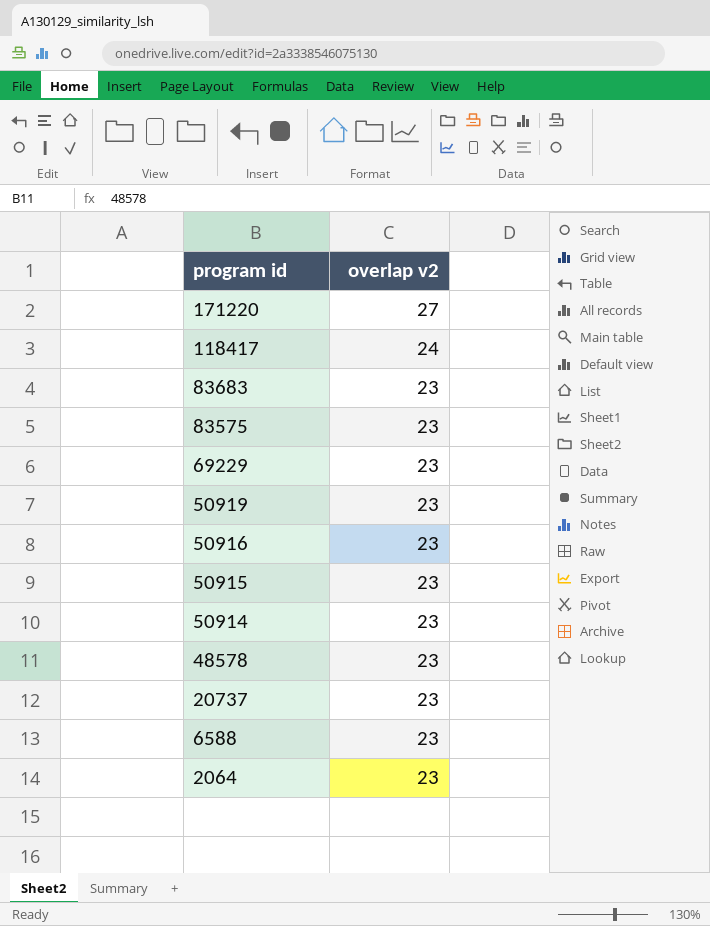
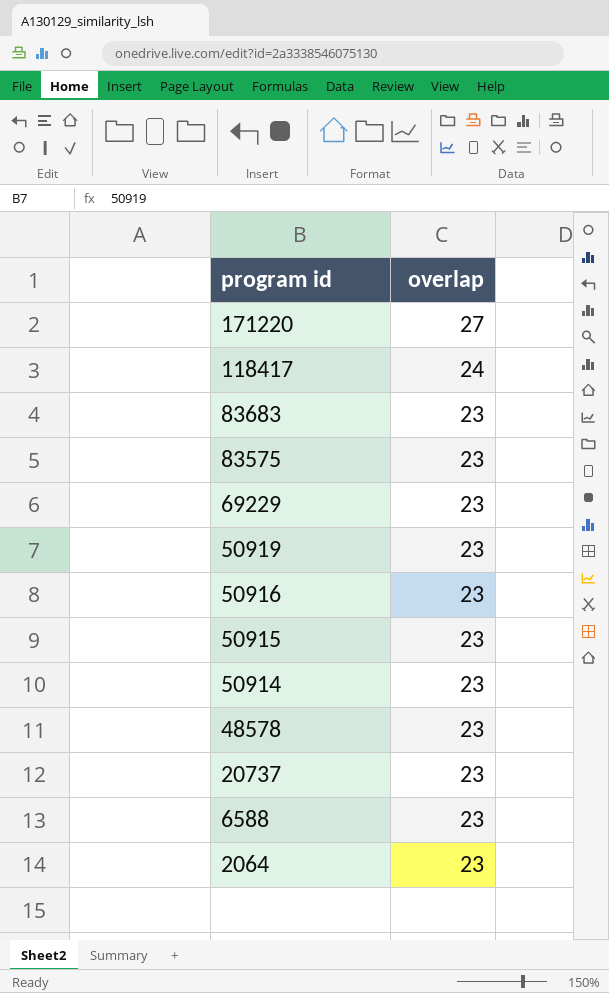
column name: overlap v2 -> overlap

